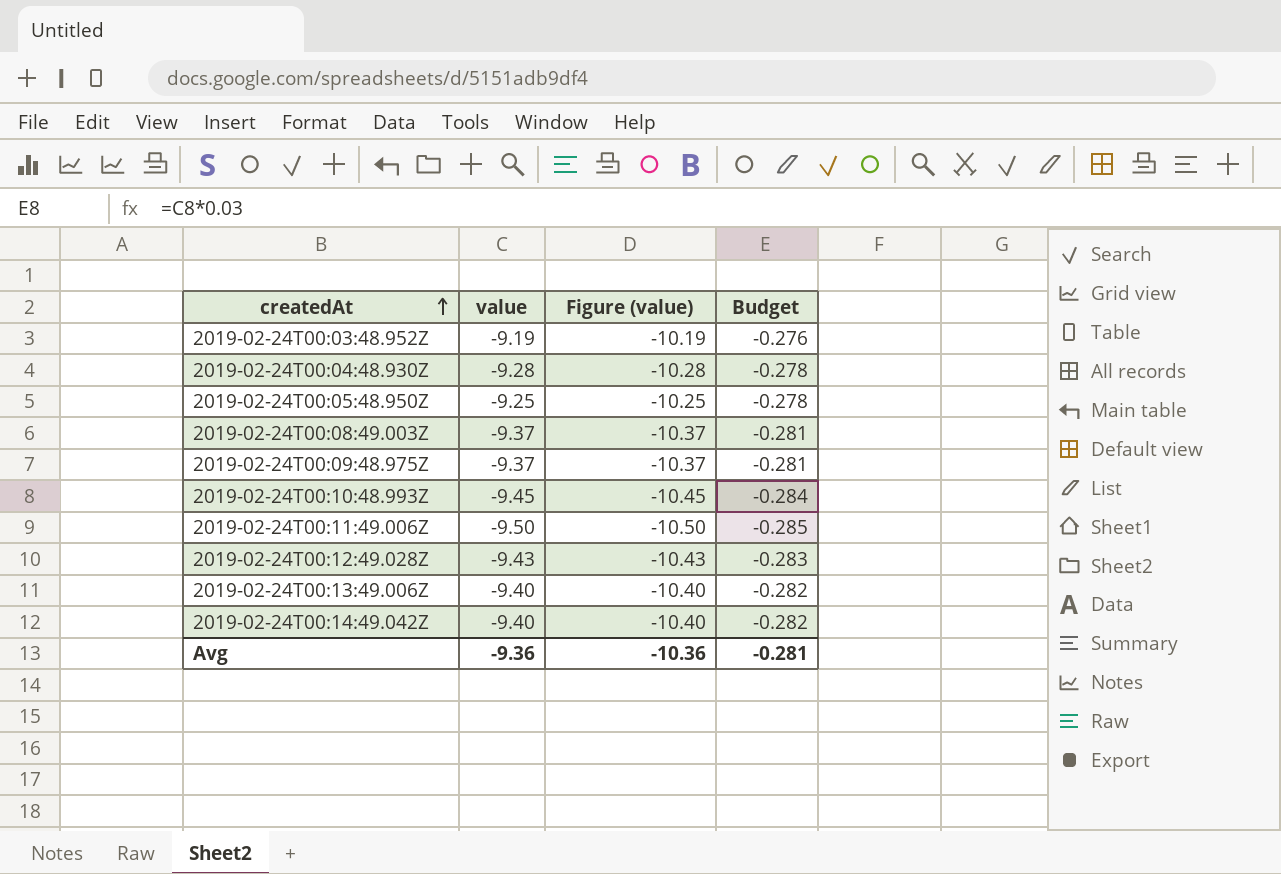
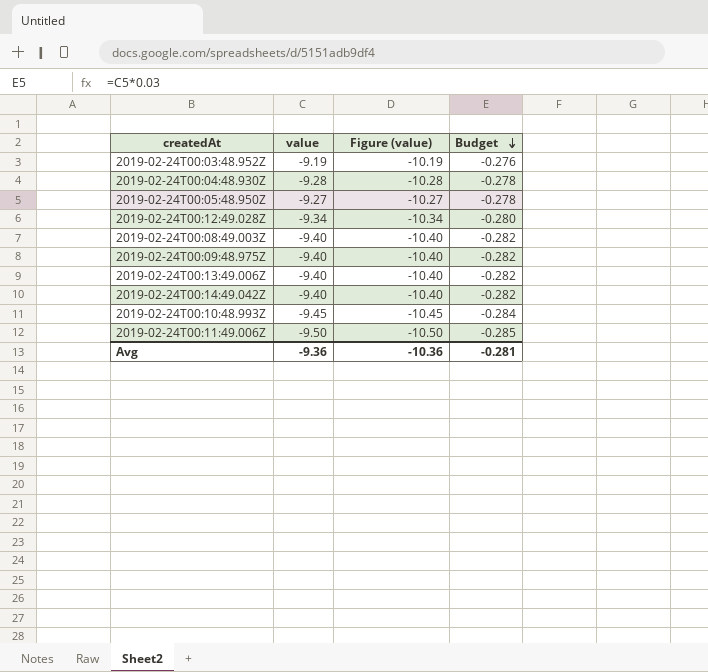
row order: createdAt ascending -> Budget descending
2019-02-24T00:05:48.950Z | value: -9.25 -> -9.27
2019-02-24T00:05:48.950Z | Figure (value): -10.25 -> -10.27
2019-02-24T00:12:49.028Z | value: -9.43 -> -9.34
2019-02-24T00:12:49.028Z | Figure (value): -10.43 -> -10.34
2019-02-24T00:12:49.028Z | Budget: -0.283 -> -0.280
2019-02-24T00:08:49.003Z | value: -9.37 -> -9.40
2019-02-24T00:08:49.003Z | Figure (value): -10.37 -> -10.40
2019-02-24T00:08:49.003Z | Budget: -0.281 -> -0.282
2019-02-24T00:09:48.975Z | value: -9.37 -> -9.40
2019-02-24T00:09:48.975Z | Figure (value): -10.37 -> -10.40
2019-02-24T00:09:48.975Z | Budget: -0.281 -> -0.282

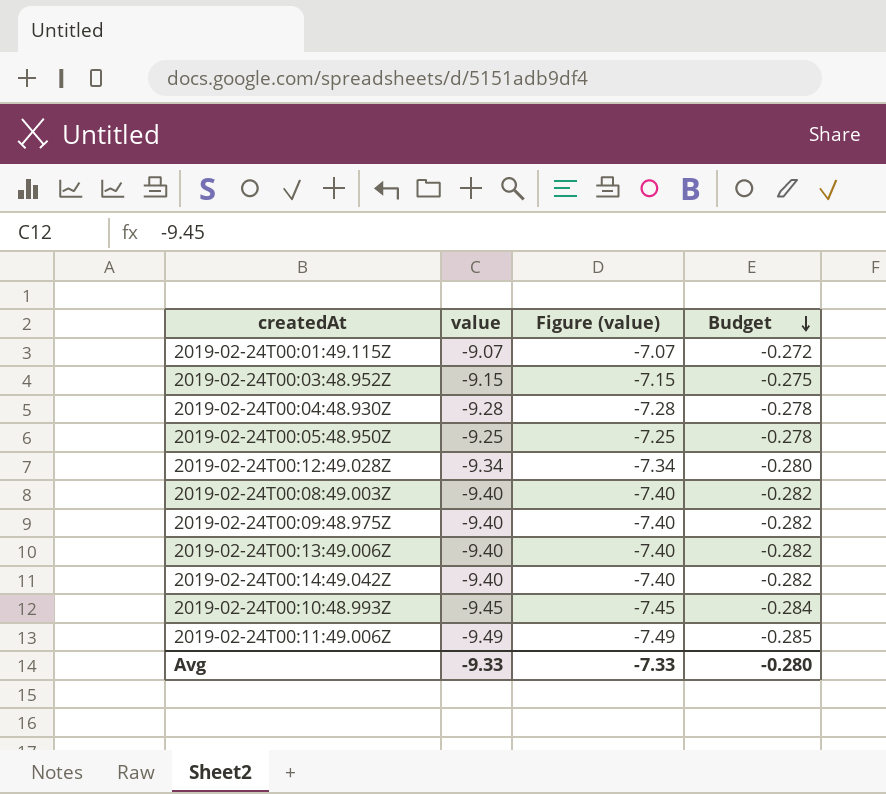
column Figure (value) | formula: [value] - 1 -> [value] + 2
row 2019-02-24T00:01:49.115Z: none -> -9.07 | -7.07 | -0.272
2019-02-24T00:03:48.952Z | value: -9.19 -> -9.15
2019-02-24T00:03:48.952Z | Budget: -0.276 -> -0.275
2019-02-24T00:05:48.950Z | value: -9.27 -> -9.25
2019-02-24T00:11:49.006Z | value: -9.50 -> -9.49
Avg | value: -9.36 -> -9.33
Avg | Figure (value): -10.36 -> -7.33
Avg | Budget: -0.281 -> -0.280

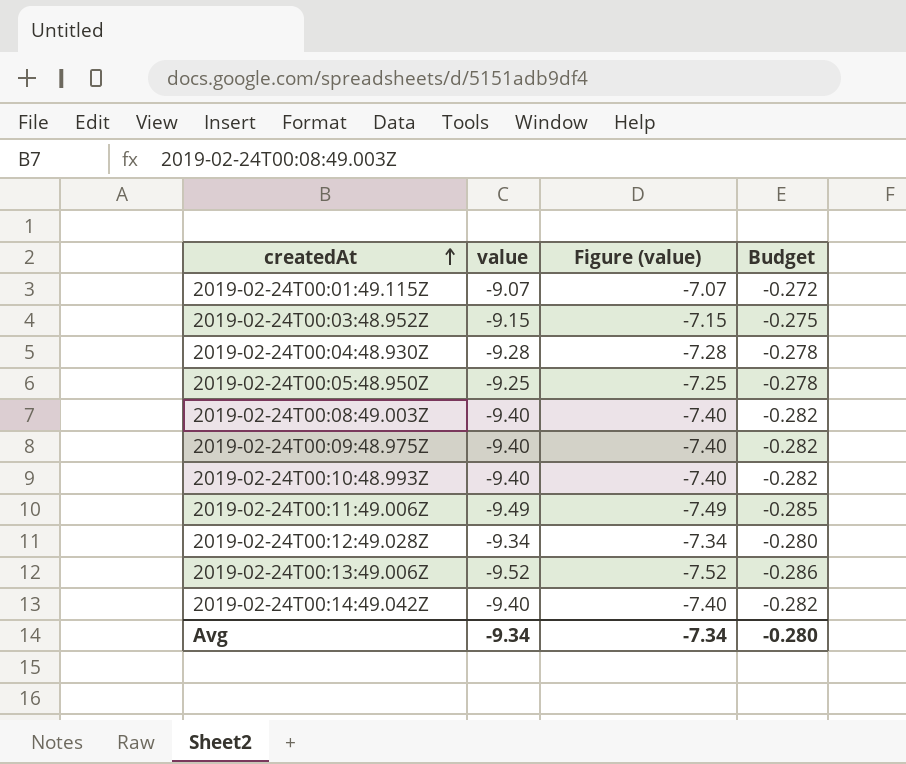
row order: Budget descending -> createdAt ascending
2019-02-24T00:10:48.993Z | value: -9.45 -> -9.40
2019-02-24T00:10:48.993Z | Figure (value): -7.45 -> -7.40
2019-02-24T00:10:48.993Z | Budget: -0.284 -> -0.282
2019-02-24T00:13:49.006Z | value: -9.40 -> -9.52
2019-02-24T00:13:49.006Z | Figure (value): -7.40 -> -7.52
2019-02-24T00:13:49.006Z | Budget: -0.282 -> -0.286
Avg | value: -9.33 -> -9.34
Avg | Figure (value): -7.33 -> -7.34

